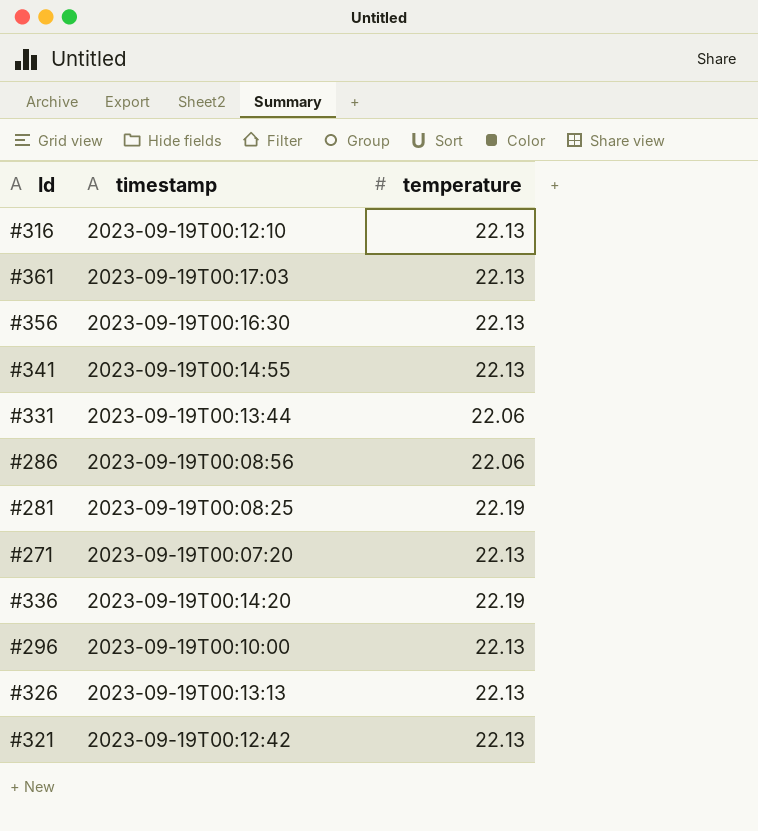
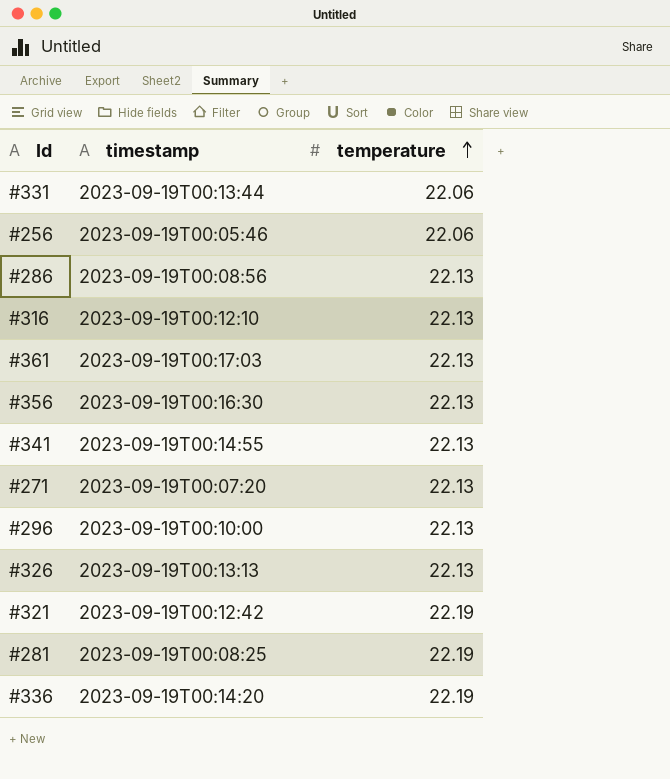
row order: none -> temperature ascending
row #256: none -> 2023-09-19T00:05:46 | 22.06
#286 | temperature: 22.06 -> 22.13
#321 | temperature: 22.13 -> 22.19

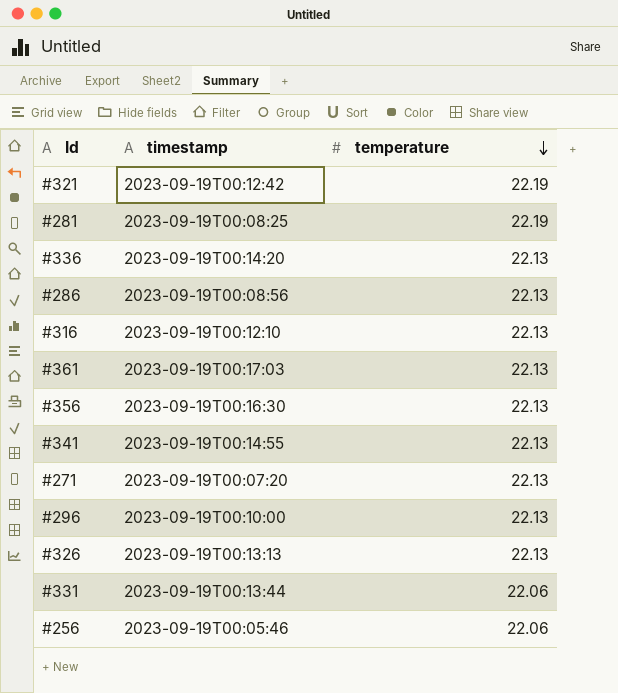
row order: temperature ascending -> temperature descending
#336 | temperature: 22.19 -> 22.13

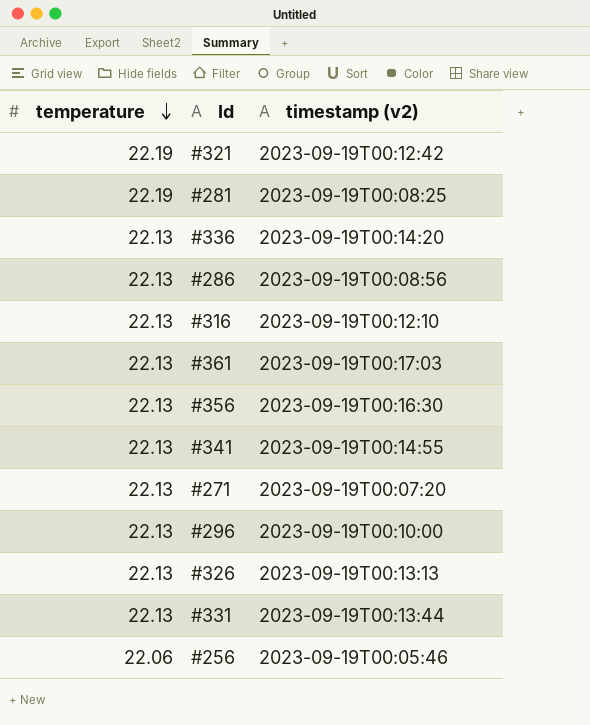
column temperature | position: 3 -> 1
column name: timestamp -> timestamp (v2)
#331 | temperature: 22.06 -> 22.13

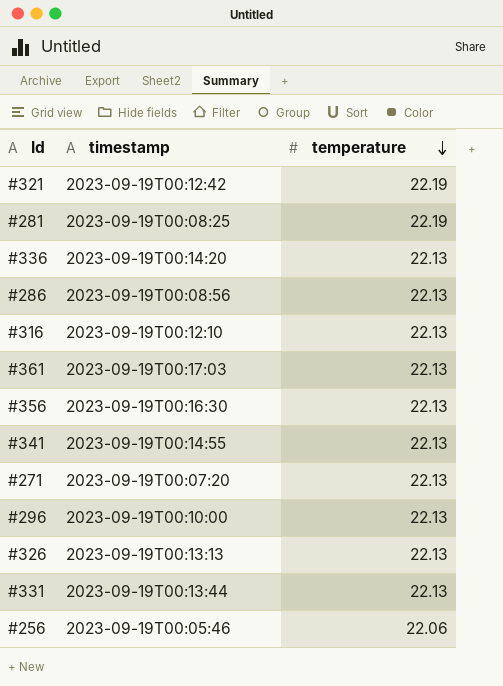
column name: timestamp (v2) -> timestamp
column temperature | position: 1 -> 3

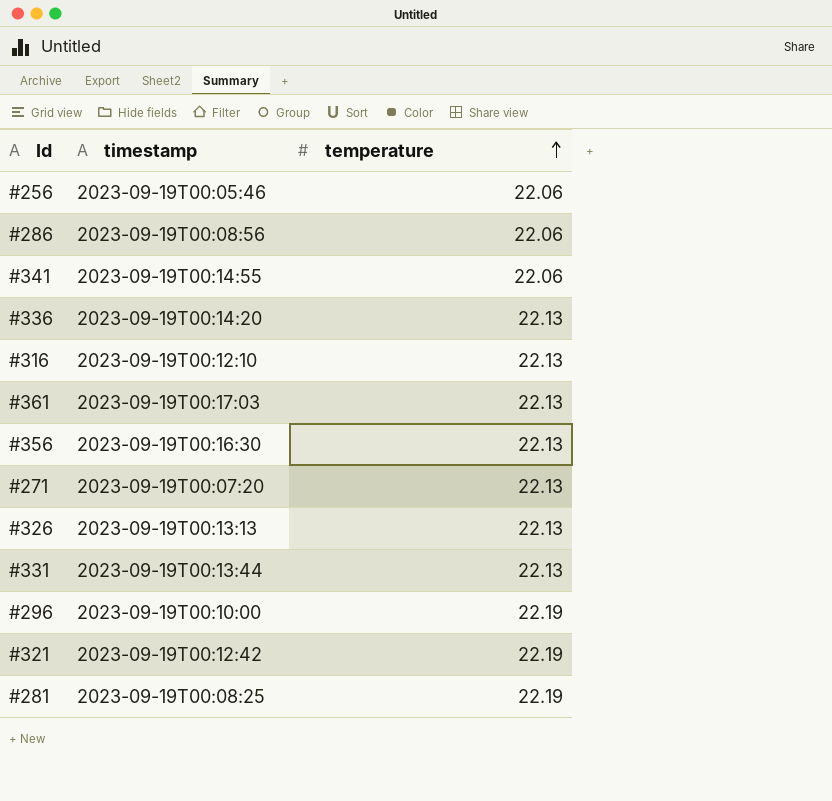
row order: temperature descending -> temperature ascending
#286 | temperature: 22.13 -> 22.06
#341 | temperature: 22.13 -> 22.06
#296 | temperature: 22.13 -> 22.19

